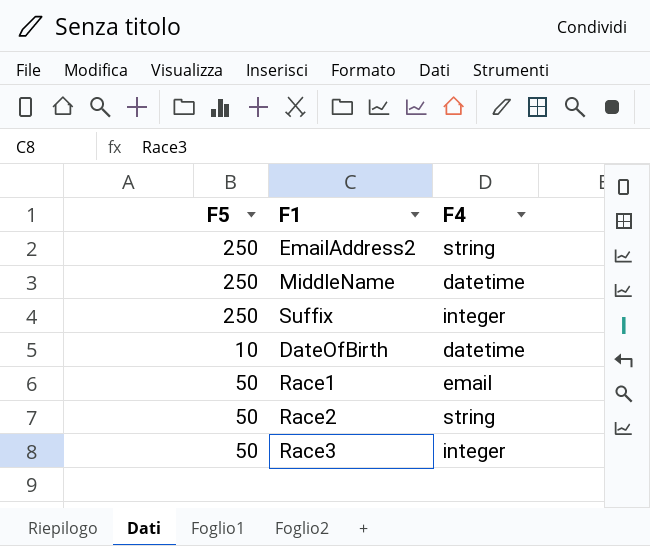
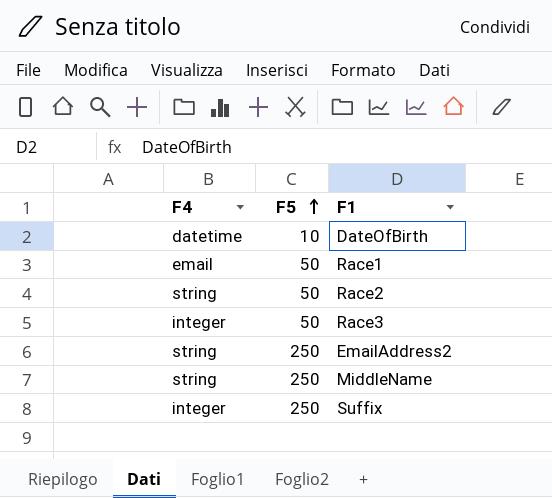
row order: none -> F5 ascending
column F4 | position: 3 -> 1
MiddleName | F4: datetime -> string

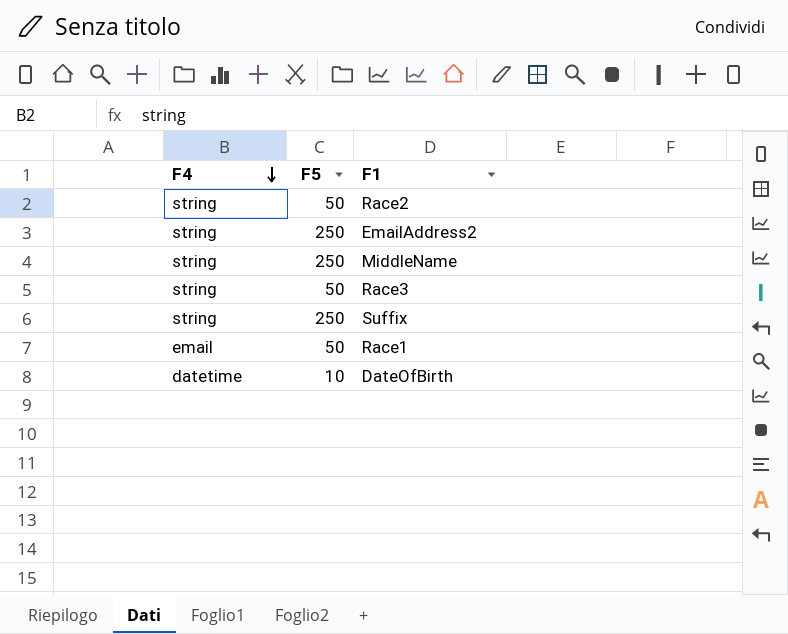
row order: F5 ascending -> F4 descending
Race3 | F4: integer -> string
Suffix | F4: integer -> string

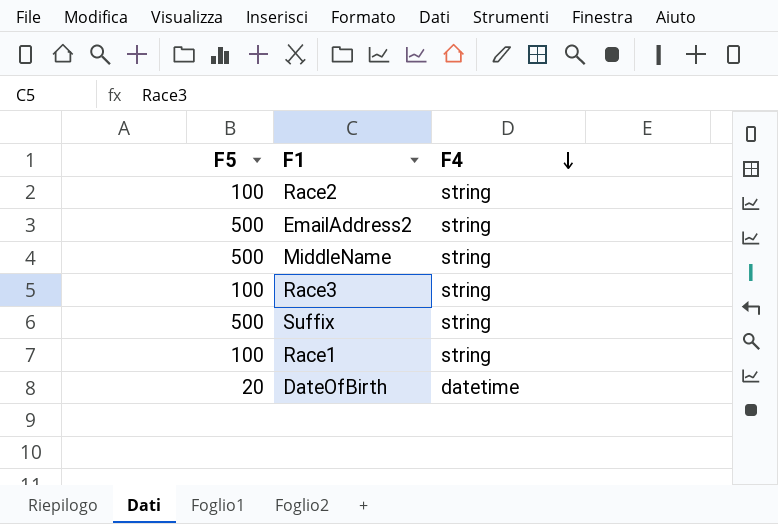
column F4 | position: 1 -> 3
Race2 | F5: 50 -> 100
EmailAddress2 | F5: 250 -> 500
MiddleName | F5: 250 -> 500
Race3 | F5: 50 -> 100
Suffix | F5: 250 -> 500
Race1 | F5: 50 -> 100
Race1 | F4: email -> string
DateOfBirth | F5: 10 -> 20

